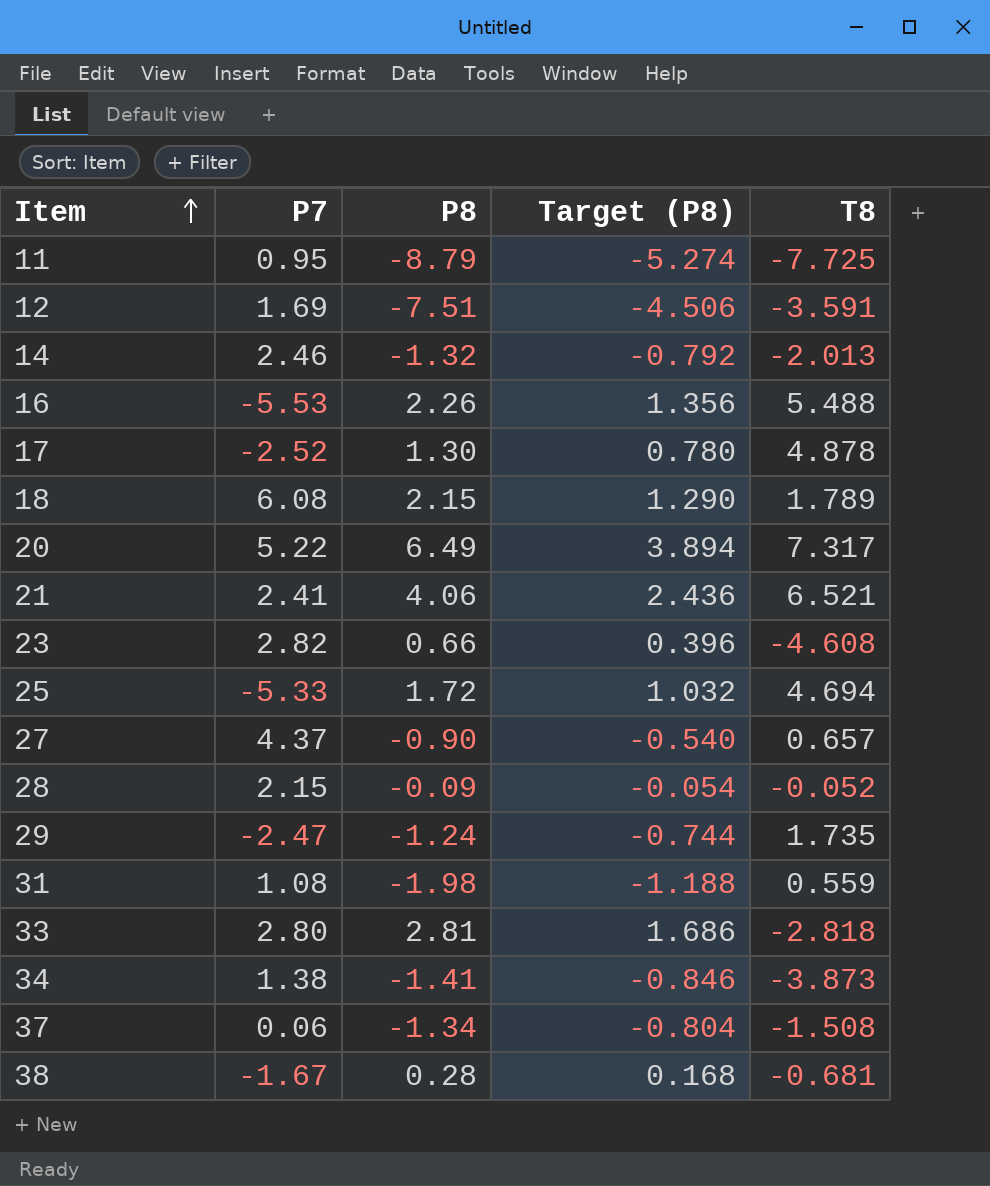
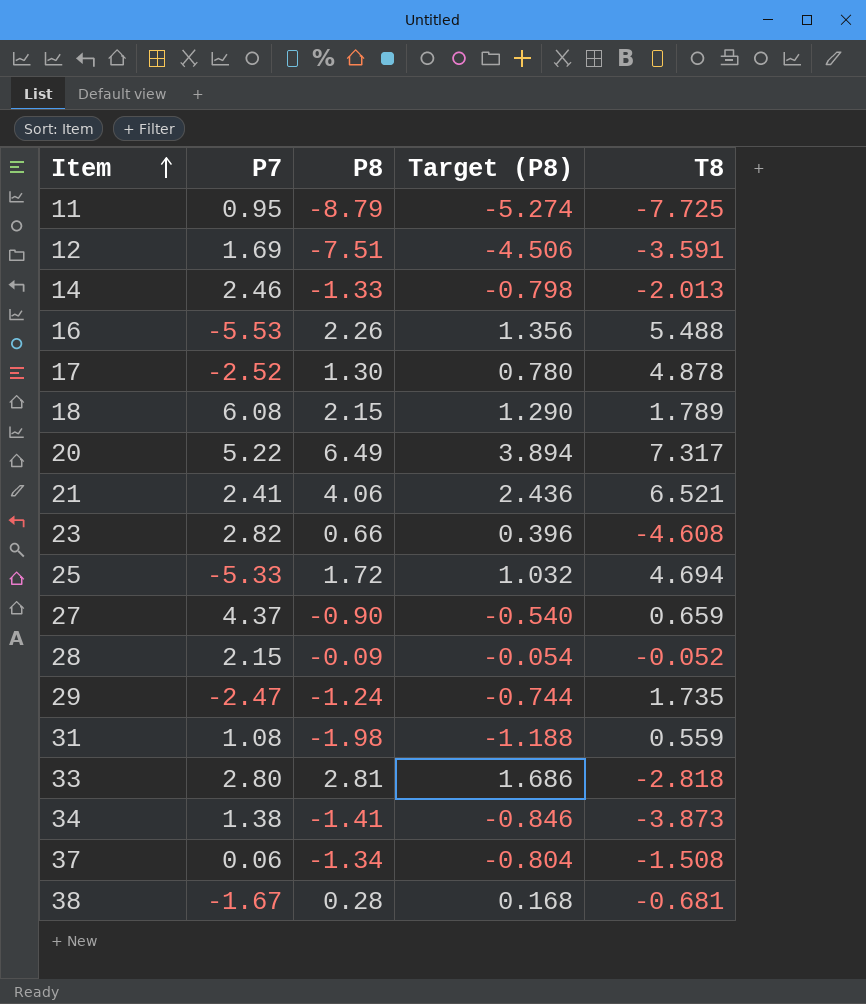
14 | P8: -1.32 -> -1.33
14 | Target (P8): -0.792 -> -0.798
27 | T8: 0.657 -> 0.659

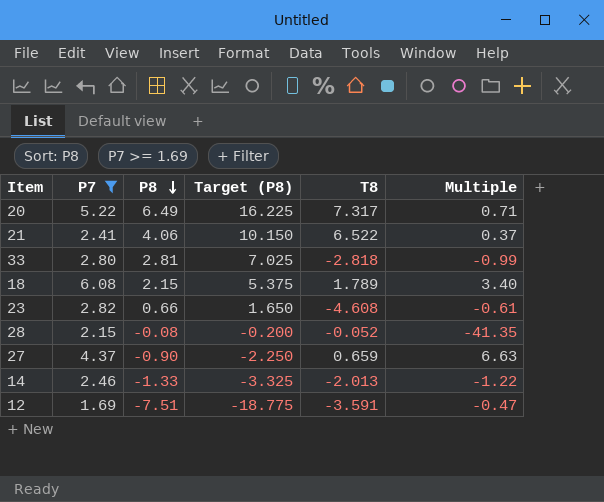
filter: none -> P7 >= 1.69
row order: Item ascending -> P8 descending
column Target (P8) | formula: [P8] * 0.6 -> [P8] * 2.5
column Multiple | formula: none -> [P7] / [T8]
21 | T8: 6.521 -> 6.522
28 | P8: -0.09 -> -0.08

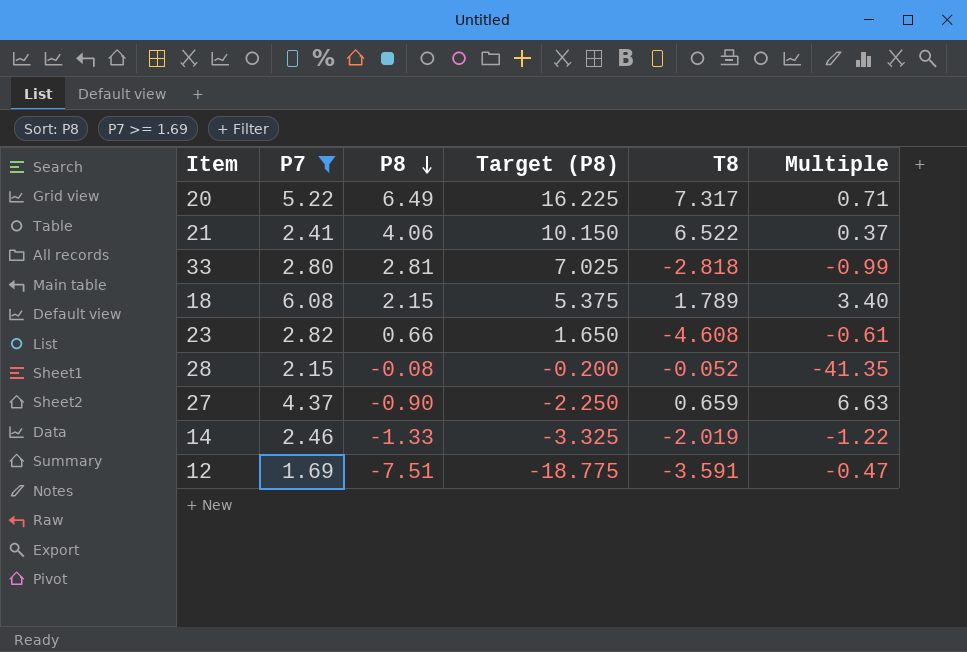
14 | T8: -2.013 -> -2.019

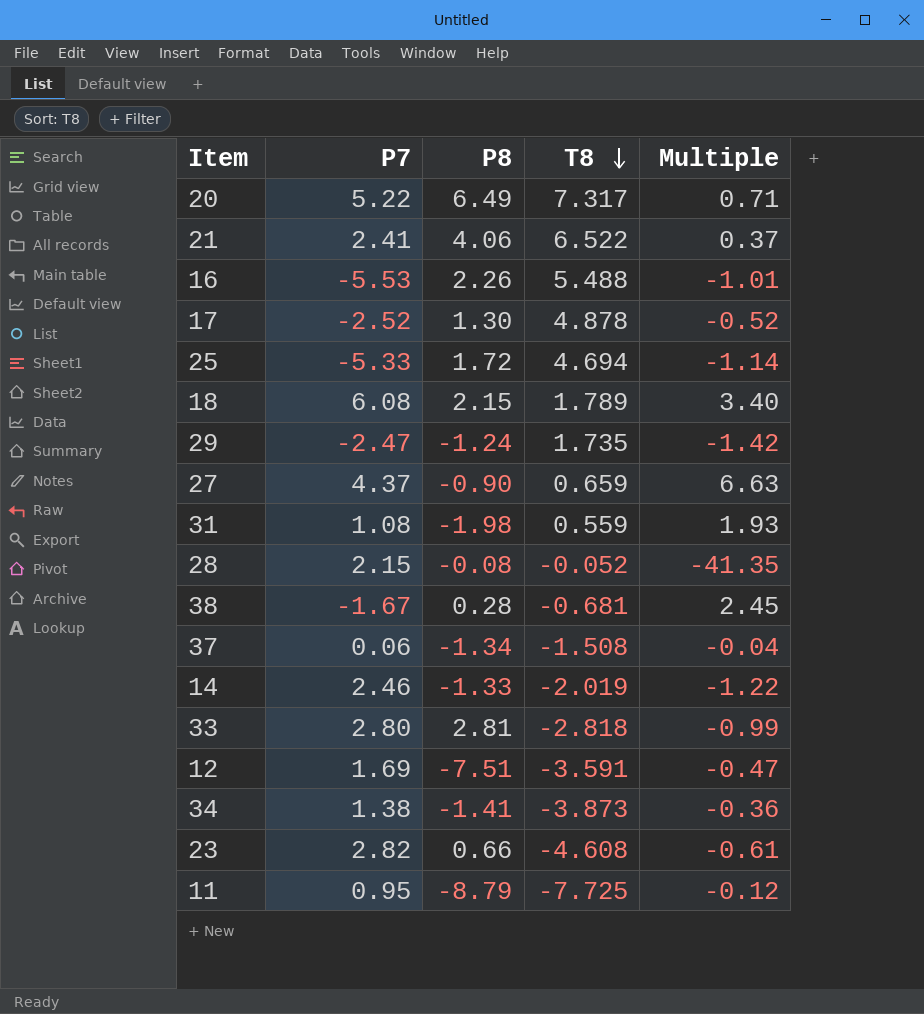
filter: P7 >= 1.69 -> none
row order: P8 descending -> T8 descending
column Target (P8) | formula: [P8] * 2.5 -> none

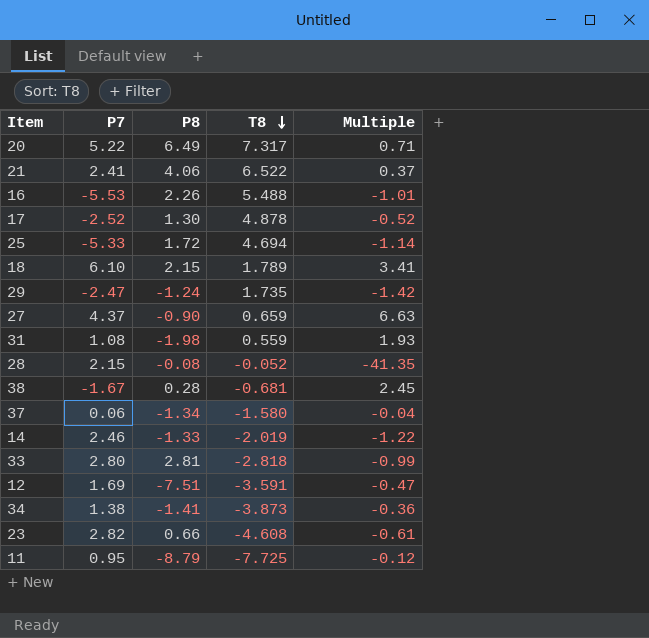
18 | P7: 6.08 -> 6.10
18 | Multiple: 3.40 -> 3.41
37 | T8: -1.508 -> -1.580

